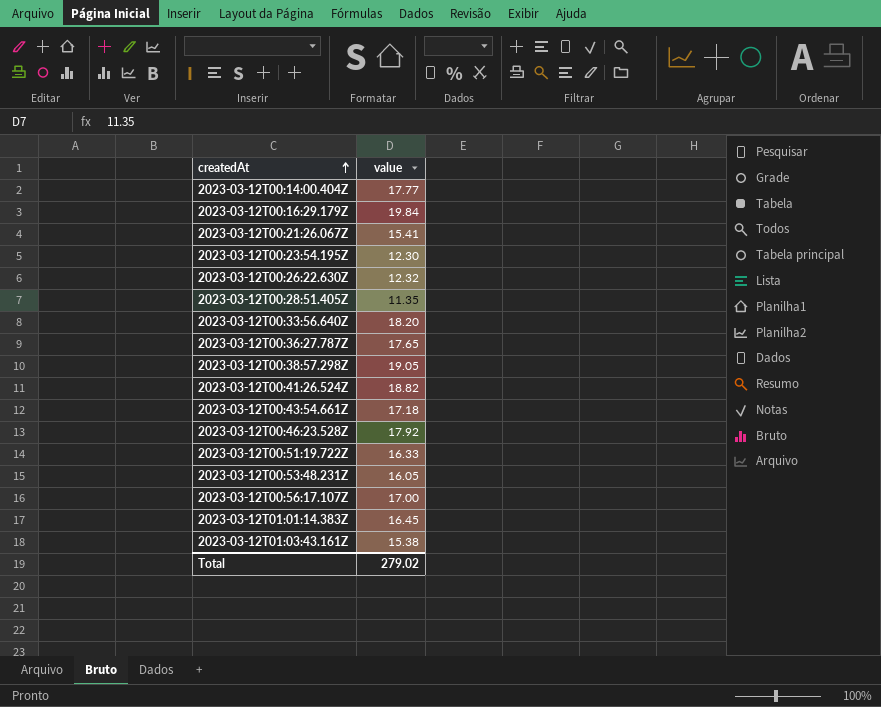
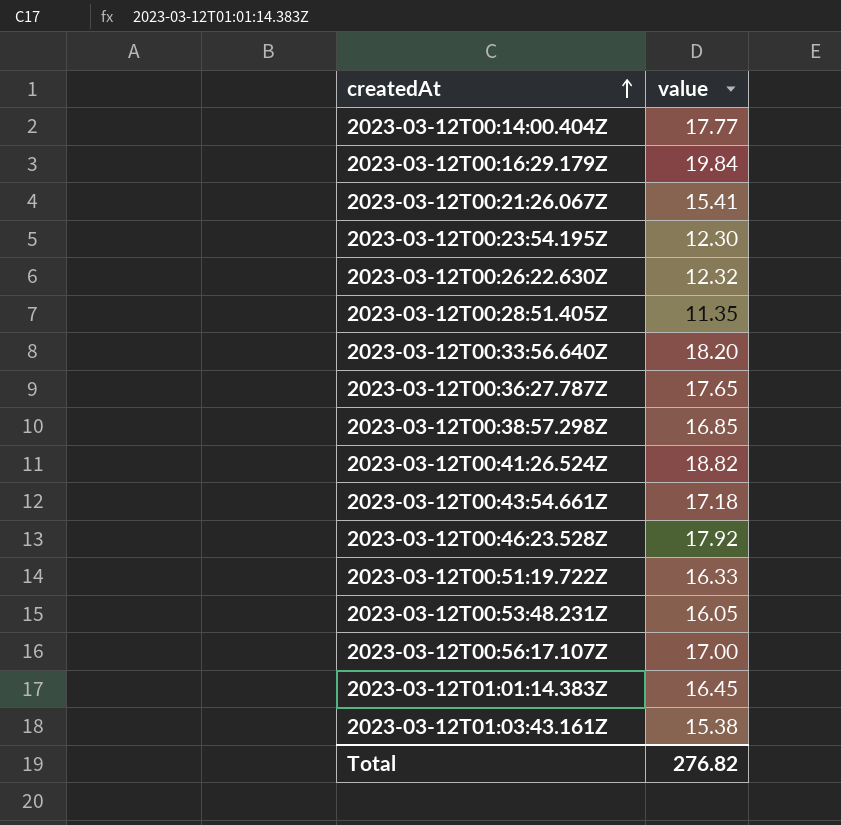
2023-03-12T00:38:57.298Z | value: 19.05 -> 16.85
Total | value: 279.02 -> 276.82

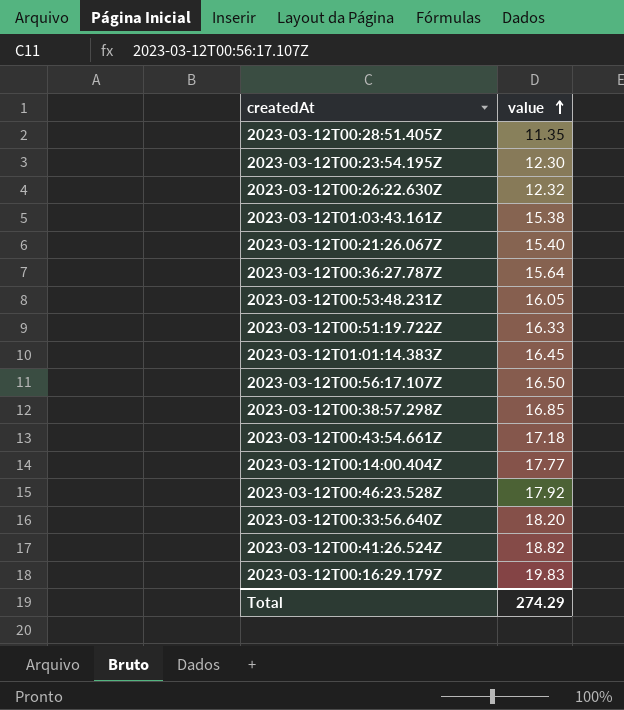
row order: createdAt ascending -> value ascending
2023-03-12T00:21:26.067Z | value: 15.41 -> 15.40
2023-03-12T00:36:27.787Z | value: 17.65 -> 15.64
2023-03-12T00:56:17.107Z | value: 17.00 -> 16.50
2023-03-12T00:16:29.179Z | value: 19.84 -> 19.83
Total | value: 276.82 -> 274.29

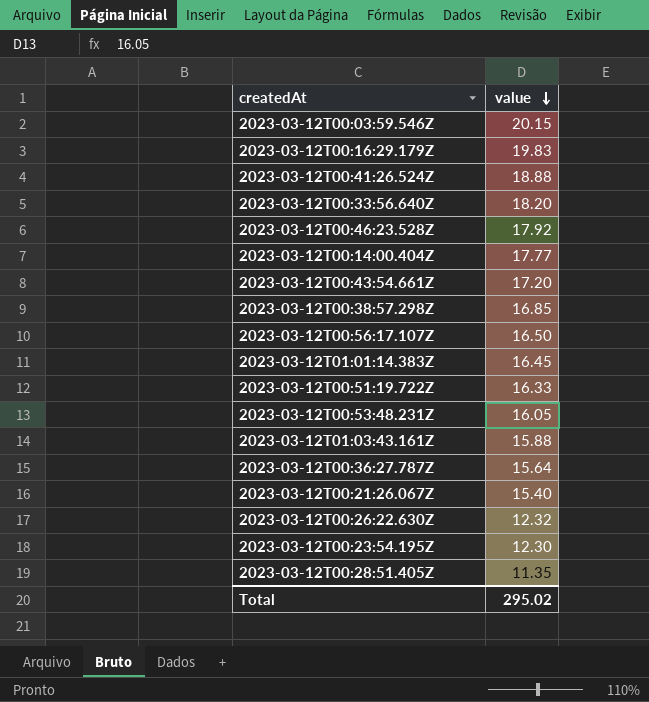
row order: value ascending -> value descending
row 2023-03-12T00:03:59.546Z: none -> 20.15
2023-03-12T00:41:26.524Z | value: 18.82 -> 18.88
2023-03-12T00:43:54.661Z | value: 17.18 -> 17.20
2023-03-12T01:03:43.161Z | value: 15.38 -> 15.88
Total | value: 274.29 -> 295.02

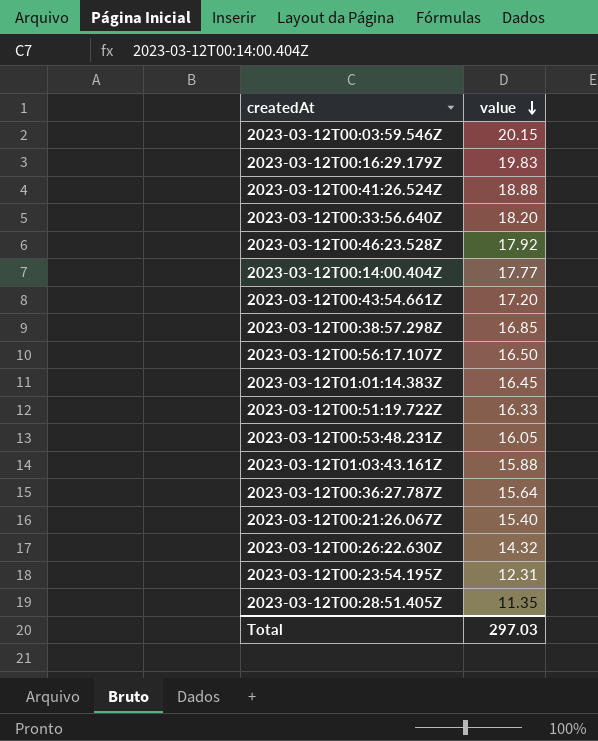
2023-03-12T00:26:22.630Z | value: 12.32 -> 14.32
2023-03-12T00:23:54.195Z | value: 12.30 -> 12.31
Total | value: 295.02 -> 297.03

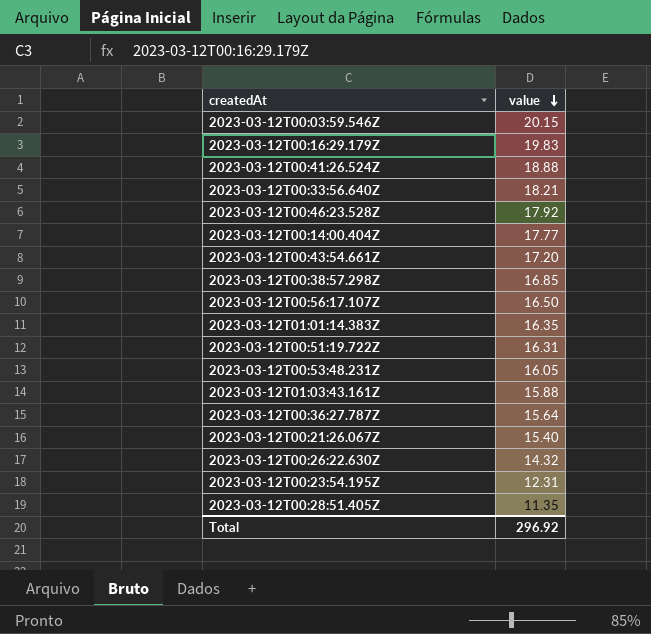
2023-03-12T00:33:56.640Z | value: 18.20 -> 18.21
2023-03-12T01:01:14.383Z | value: 16.45 -> 16.35
2023-03-12T00:51:19.722Z | value: 16.33 -> 16.31
Total | value: 297.03 -> 296.92

